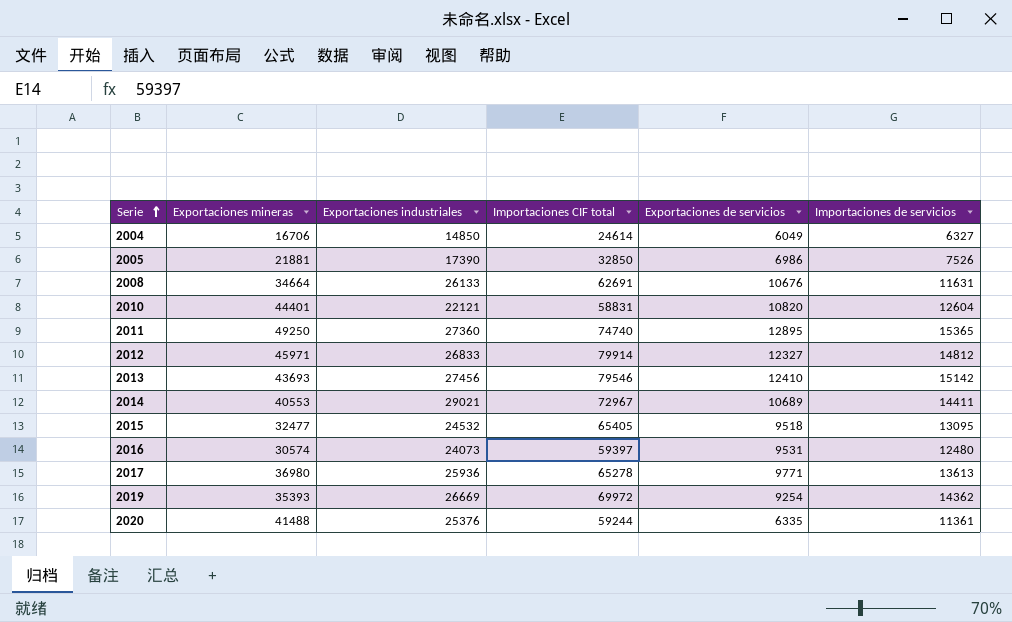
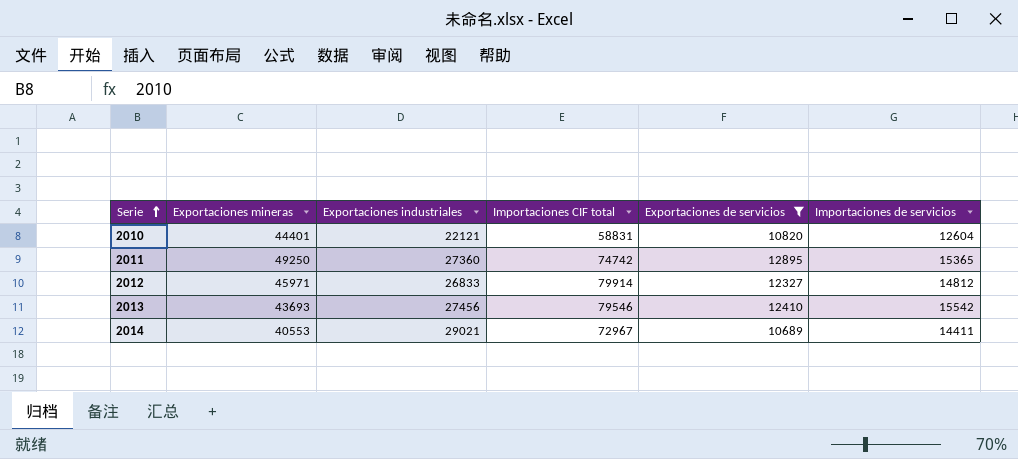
filter: none -> Exportaciones de servicios >= 10689
2011 | Importaciones CIF total: 74740 -> 74742
2013 | Importaciones de servicios: 15142 -> 15542

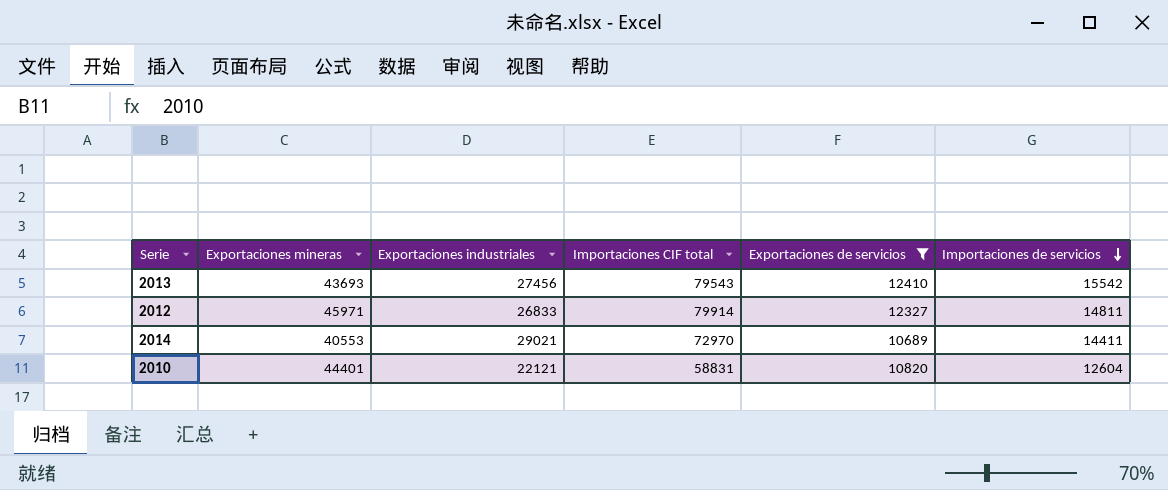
row order: Serie ascending -> Importaciones de servicios descending
row 2011: 49250 | 27360 | 74742 | 12895 | 15365 -> none
2013 | Importaciones CIF total: 79546 -> 79543
2012 | Importaciones de servicios: 14812 -> 14811
2014 | Importaciones CIF total: 72967 -> 72970

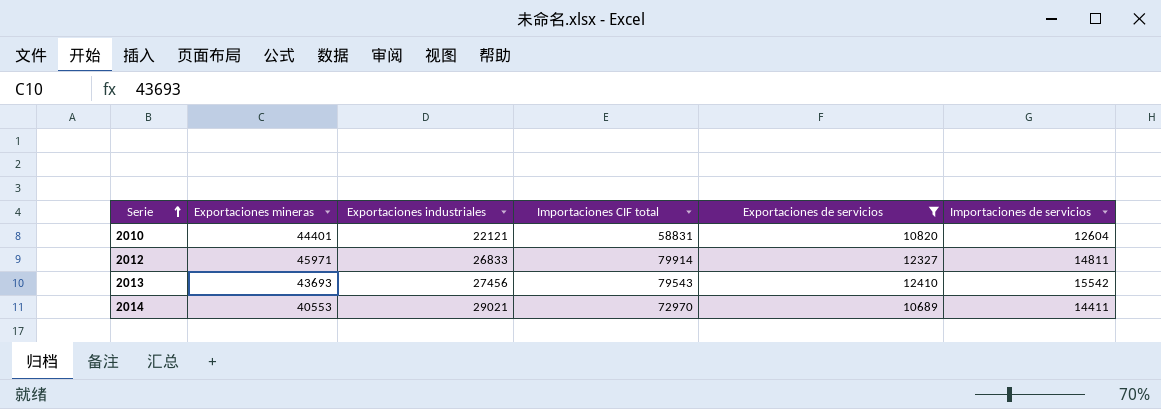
row order: Importaciones de servicios descending -> Serie ascending

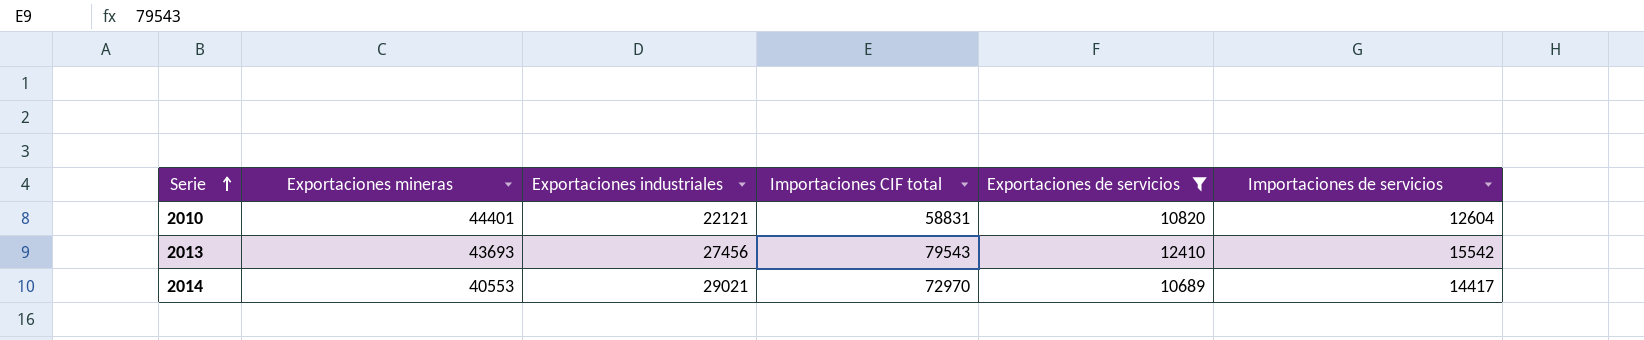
row 2012: 45971 | 26833 | 79914 | 12327 | 14811 -> none
2014 | Importaciones de servicios: 14411 -> 14417

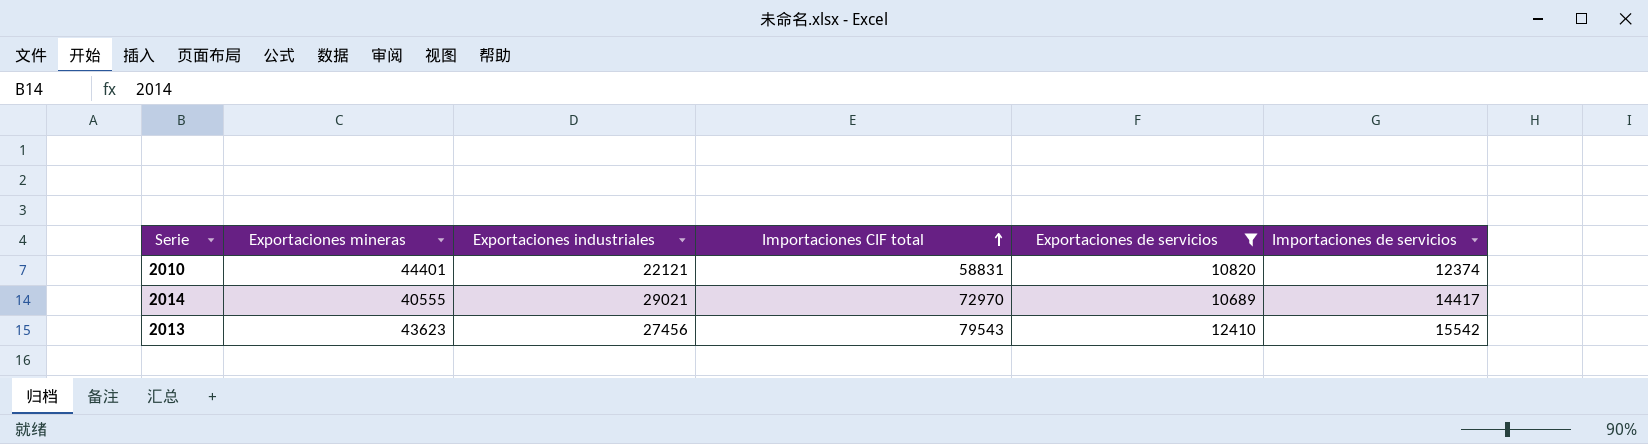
row order: Serie ascending -> Importaciones CIF total ascending
2010 | Importaciones de servicios: 12604 -> 12374
2014 | Exportaciones mineras: 40553 -> 40555
2013 | Exportaciones mineras: 43693 -> 43623

